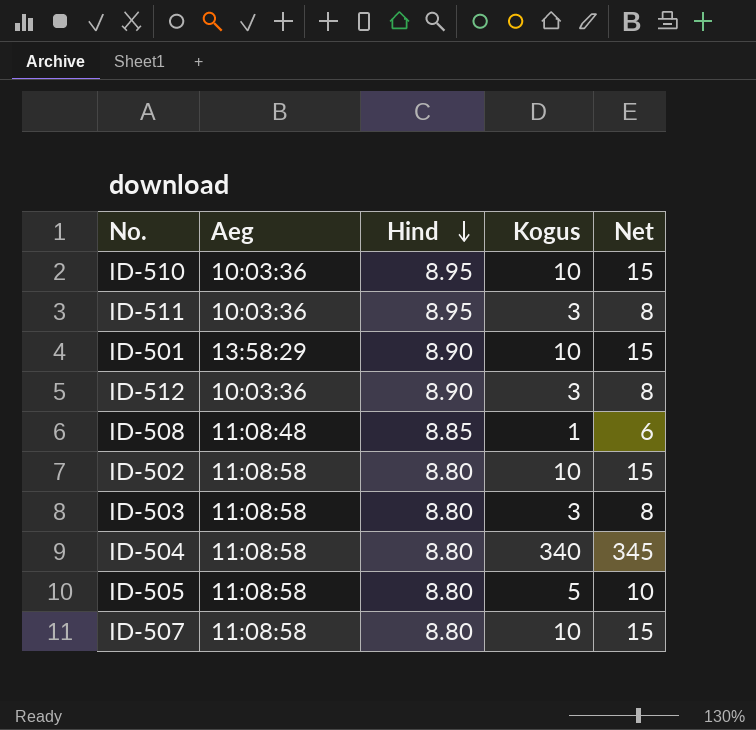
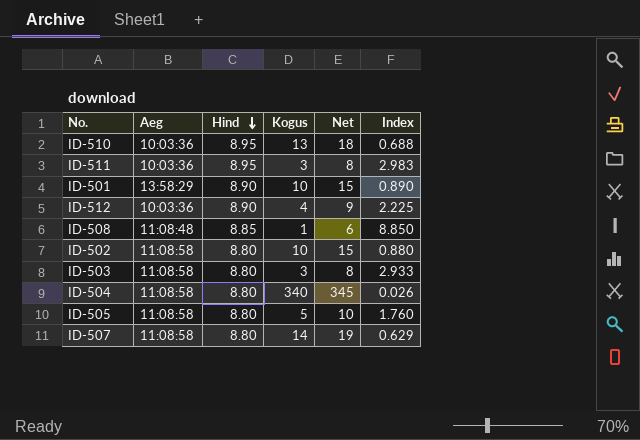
column Index | formula: none -> [Hind] / [Kogus]
ID-510 | Kogus: 10 -> 13
ID-510 | Net: 15 -> 18
ID-512 | Kogus: 3 -> 4
ID-512 | Net: 8 -> 9
ID-507 | Kogus: 10 -> 14
ID-507 | Net: 15 -> 19

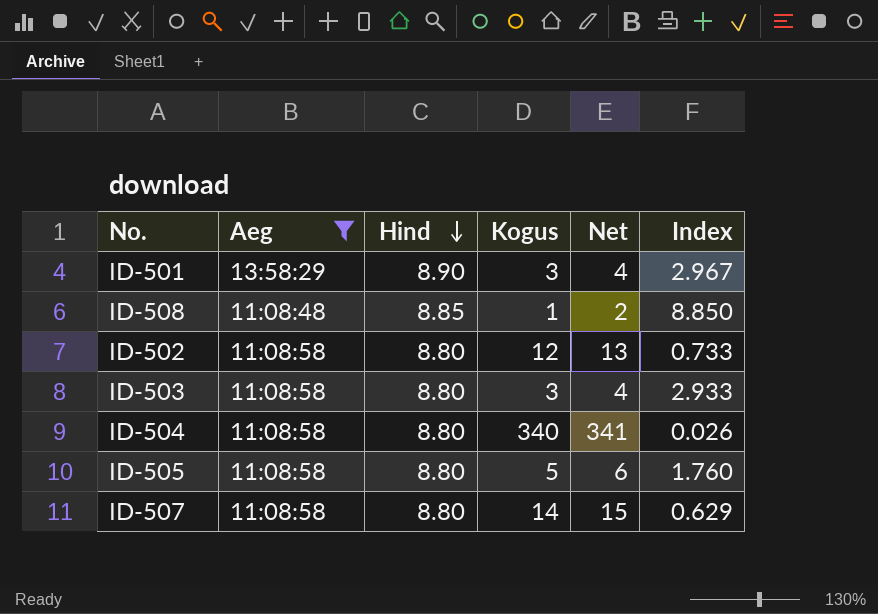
filter: none -> Aeg != 10:03:36
column Net | formula: [Kogus] + 5 -> [Kogus] + 1
ID-501 | Kogus: 10 -> 3
ID-501 | Index: 0.890 -> 2.967
ID-502 | Kogus: 10 -> 12
ID-502 | Index: 0.880 -> 0.733

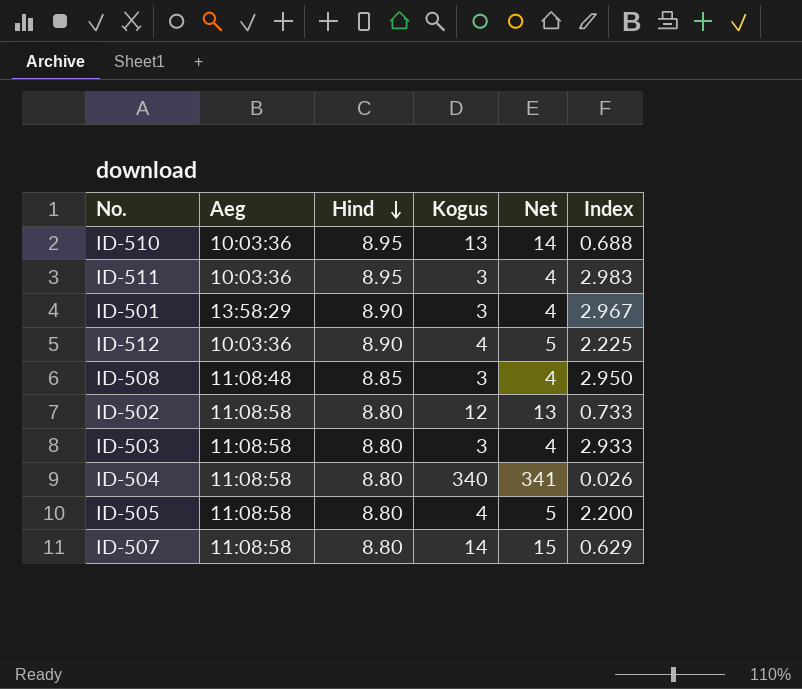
filter: Aeg != 10:03:36 -> none
ID-508 | Kogus: 1 -> 3
ID-508 | Net: 2 -> 4
ID-508 | Index: 8.850 -> 2.950
ID-505 | Kogus: 5 -> 4
ID-505 | Net: 6 -> 5
ID-505 | Index: 1.760 -> 2.200

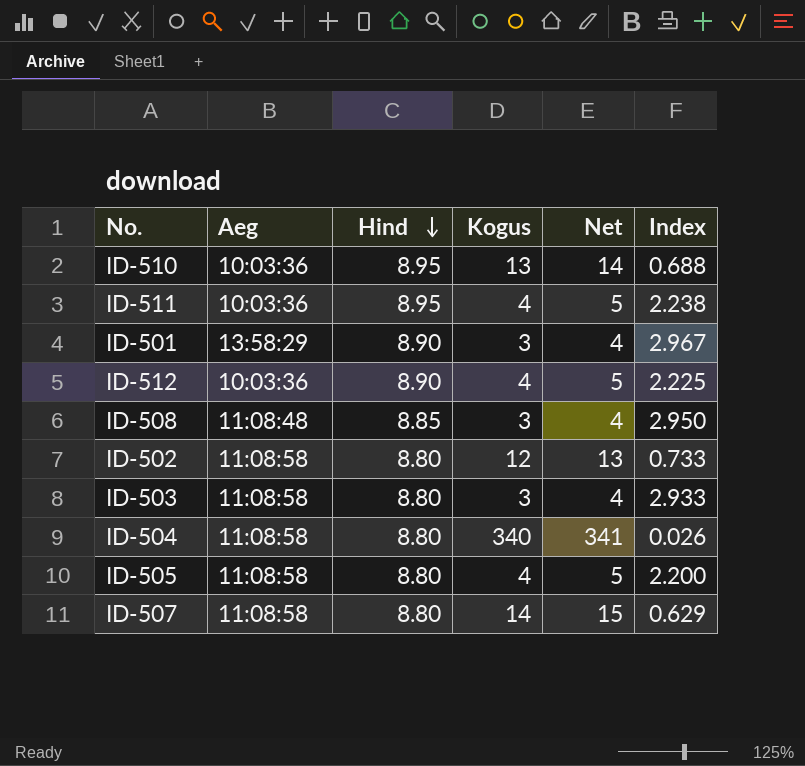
ID-511 | Kogus: 3 -> 4
ID-511 | Net: 4 -> 5
ID-511 | Index: 2.983 -> 2.238

